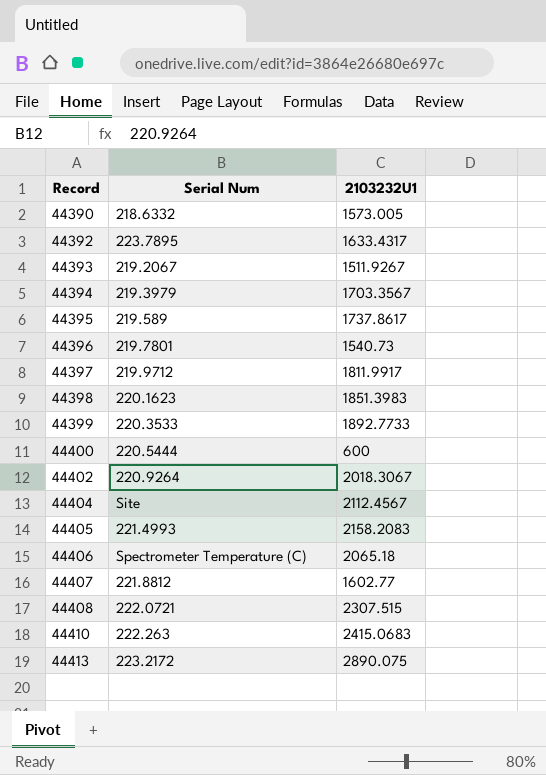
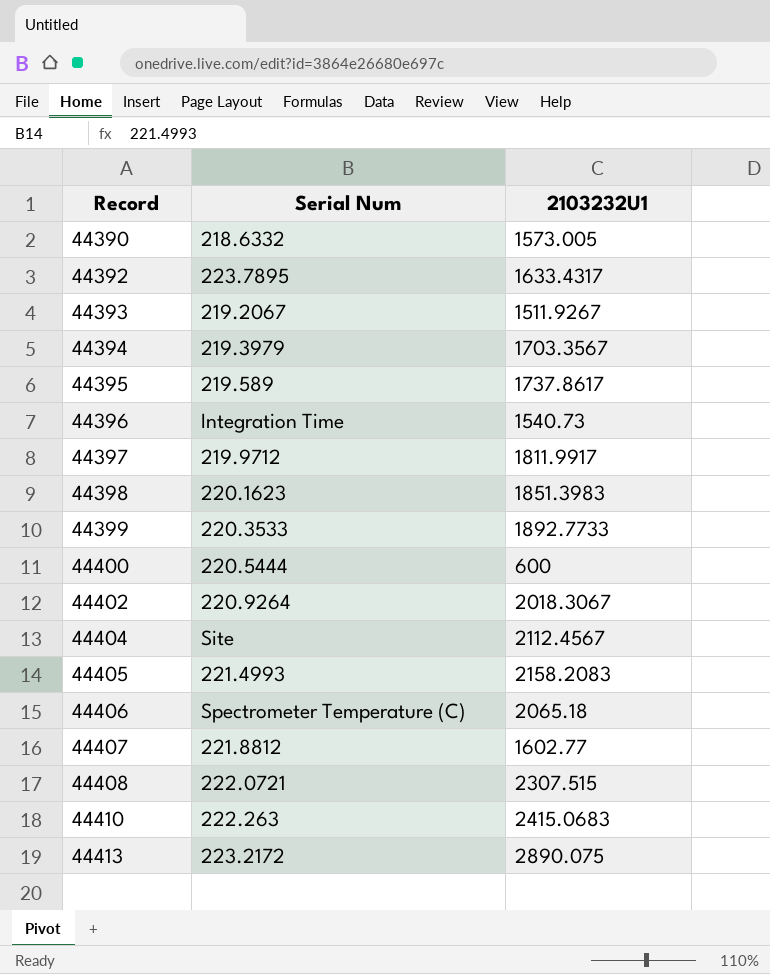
44396 | Serial Num: 219.7801 -> Integration Time

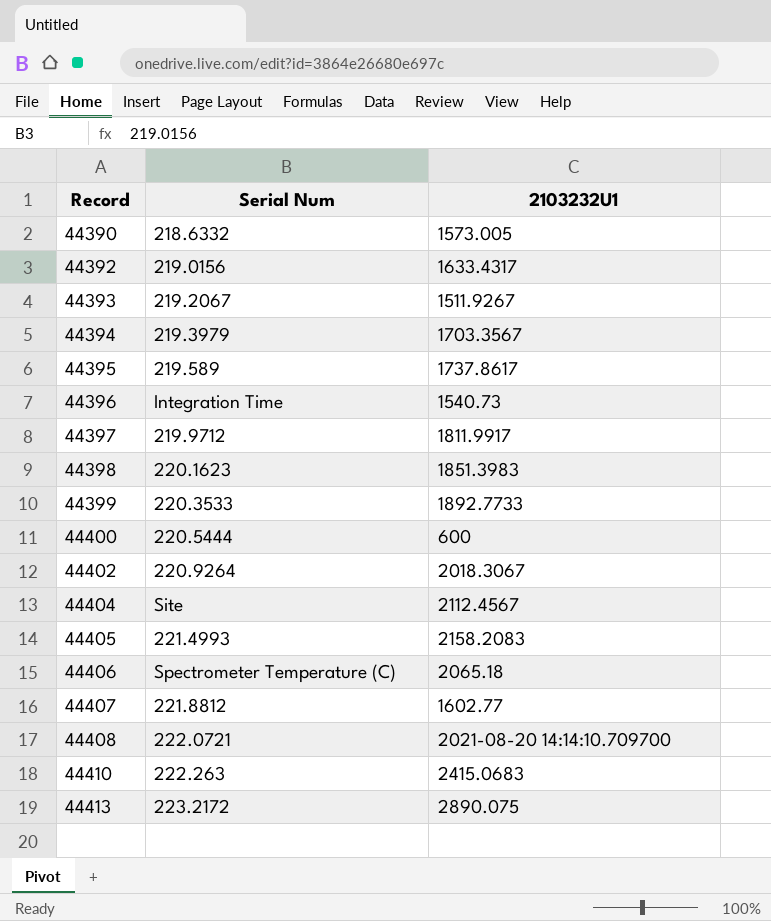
44392 | Serial Num: 223.7895 -> 219.0156
44408 | 2103232U1: 2307.515 -> 2021-08-20 14:14:10.709700

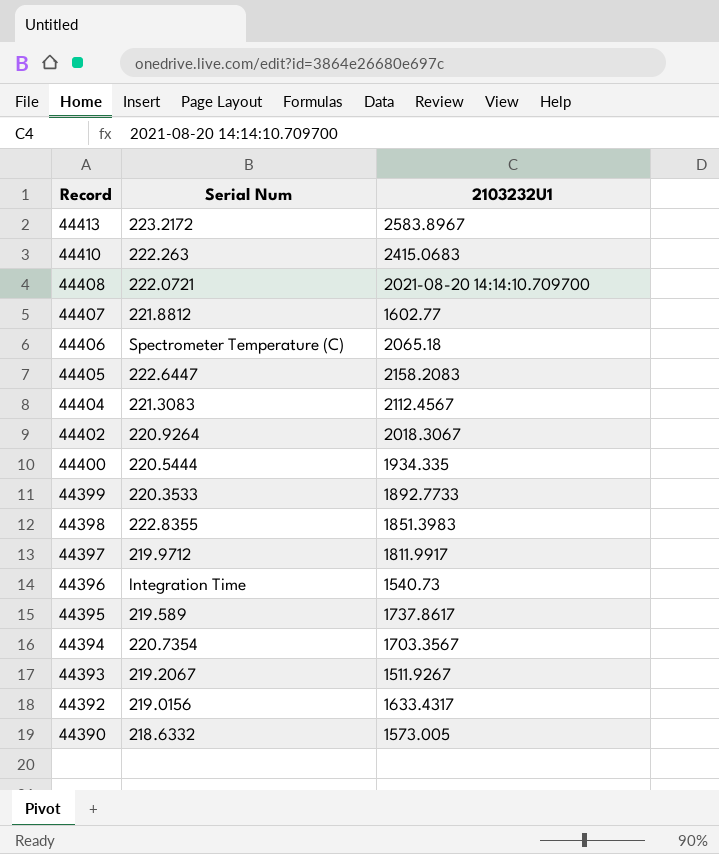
row order: Record ascending -> Record descending
44413 | 2103232U1: 2890.075 -> 2583.8967
44405 | Serial Num: 221.4993 -> 222.6447
44404 | Serial Num: Site -> 221.3083
44400 | 2103232U1: 600 -> 1934.335
44398 | Serial Num: 220.1623 -> 222.8355
44394 | Serial Num: 219.3979 -> 220.7354

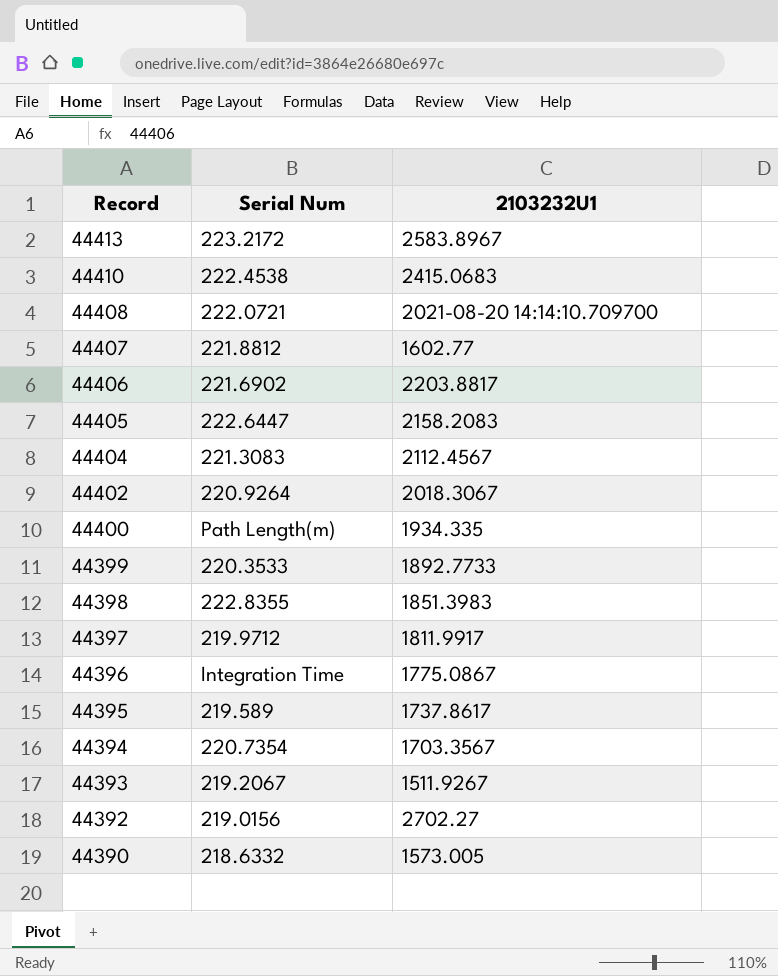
44410 | Serial Num: 222.263 -> 222.4538
44406 | Serial Num: Spectrometer Temperature (C) -> 221.6902
44406 | 2103232U1: 2065.18 -> 2203.8817
44400 | Serial Num: 220.5444 -> Path Length(m)
44396 | 2103232U1: 1540.73 -> 1775.0867
44392 | 2103232U1: 1633.4317 -> 2702.27

